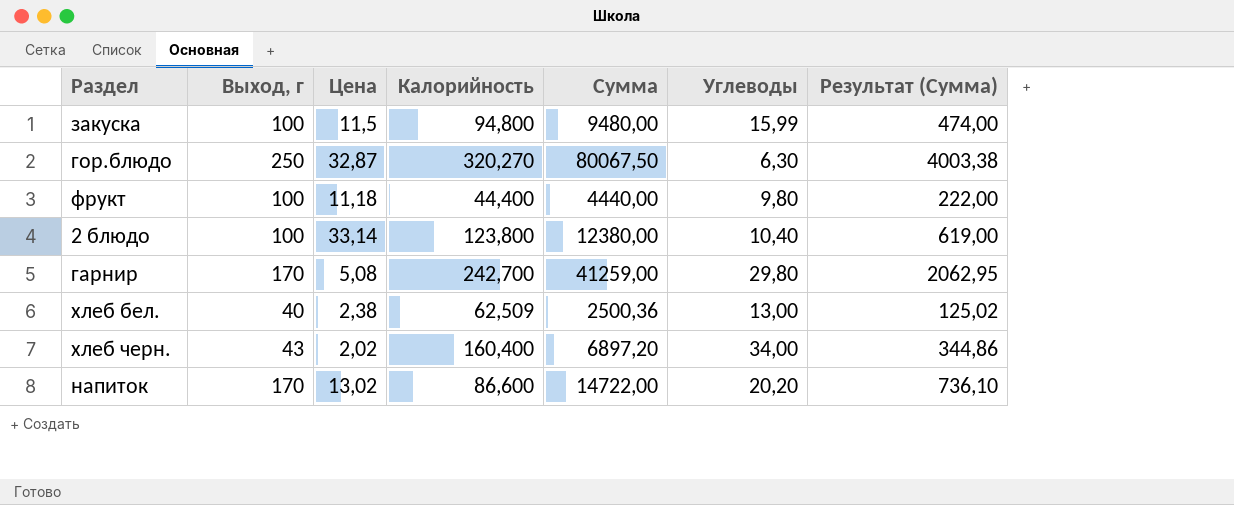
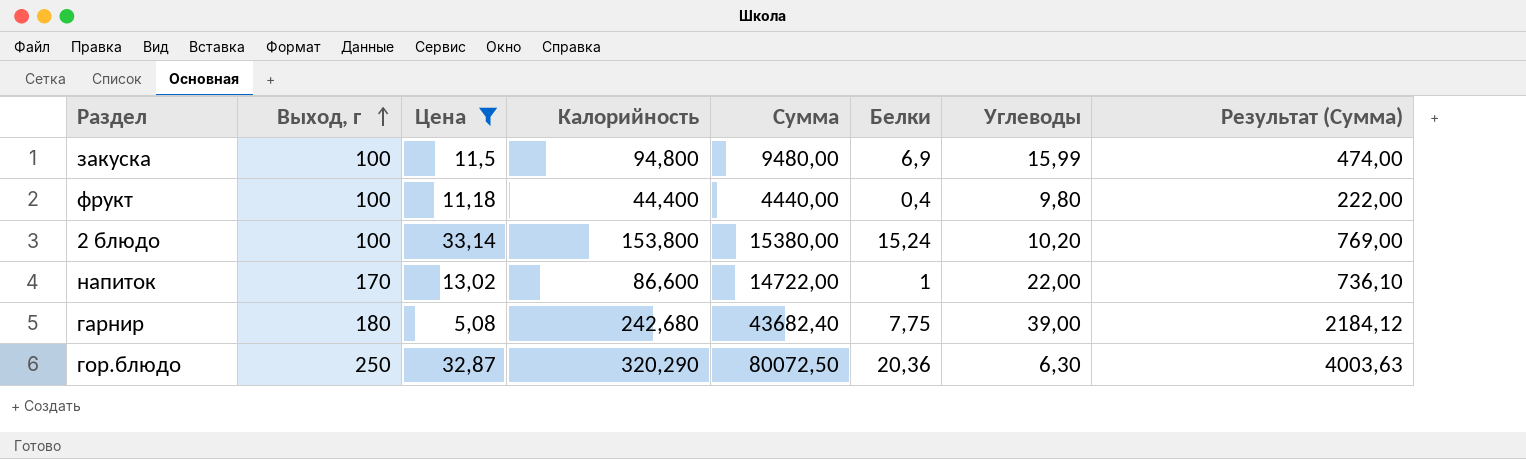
filter: none -> Цена >= 5,08
row order: none -> Выход, г ascending
column Белки | position: none -> 6
2 блюдо | Калорийность: 123,800 -> 153,800
2 блюдо | Сумма: 12380,00 -> 15380,00
2 блюдо | Углеводы: 10,40 -> 10,20
2 блюдо | Результат (Сумма): 619,00 -> 769,00
напиток | Углеводы: 20,20 -> 22,00
гарнир | Выход, г: 170 -> 180
гарнир | Калорийность: 242,700 -> 242,680
гарнир | Сумма: 41259,00 -> 43682,40
гарнир | Углеводы: 29,80 -> 39,00
гарнир | Результат (Сумма): 2062,95 -> 2184,12
гор.блюдо | Калорийность: 320,270 -> 320,290
гор.блюдо | Сумма: 80067,50 -> 80072,50
гор.блюдо | Результат (Сумма): 4003,38 -> 4003,63

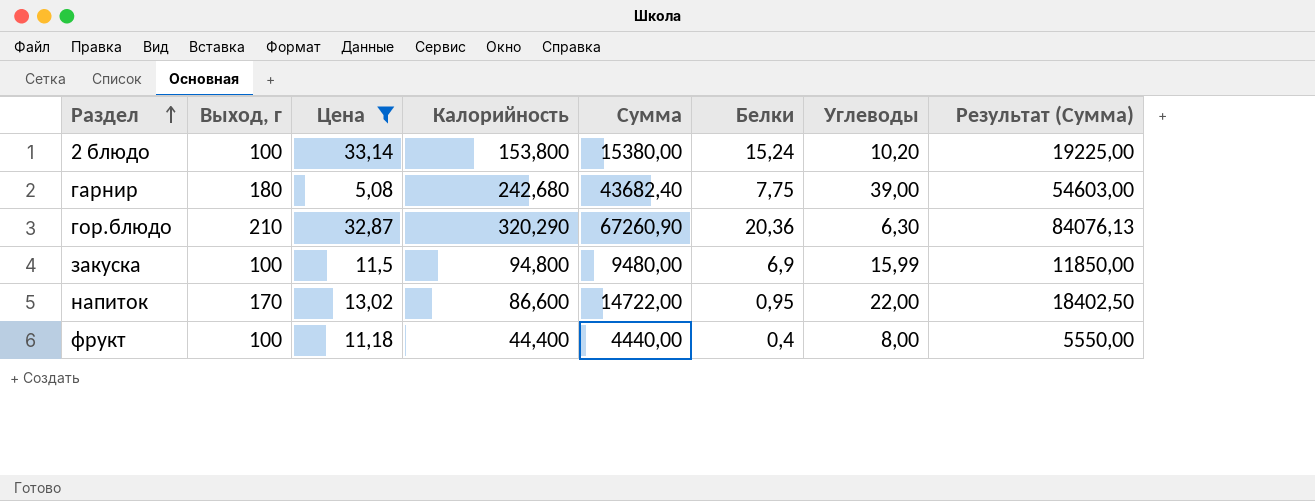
row order: Выход, г ascending -> Раздел ascending
column Результат (Сумма) | formula: [Сумма] * 0,05 -> [Сумма] * 1,25
гор.блюдо | Выход, г: 250 -> 210
гор.блюдо | Сумма: 80072,50 -> 67260,90
напиток | Белки: 1 -> 0,95
фрукт | Углеводы: 9,80 -> 8,00

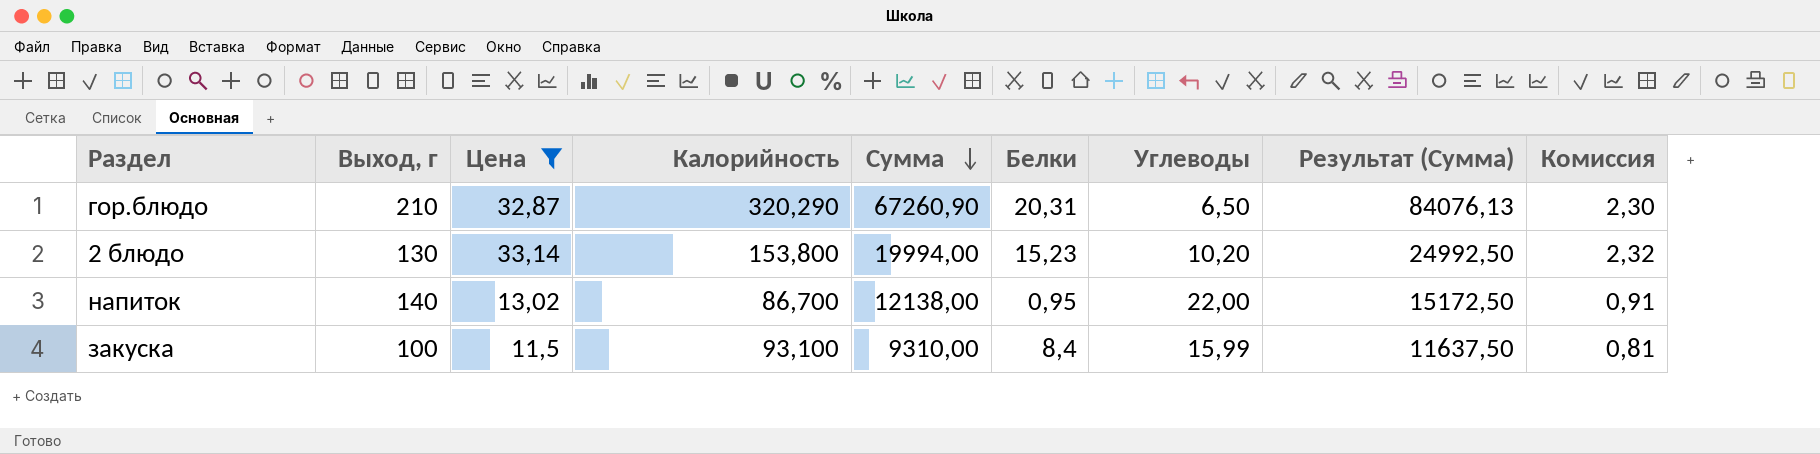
row order: Раздел ascending -> Сумма descending
column Комиссия | formula: none -> [Цена] * 0,07
row гарнир: 180 | 5,08 | 242,680 | 43682,40 | 7,75 | 39,00 | 54603,00 -> none
row фрукт: 100 | 11,18 | 44,400 | 4440,00 | 0,4 | 8,00 | 5550,00 -> none
гор.блюдо | Белки: 20,36 -> 20,31
гор.блюдо | Углеводы: 6,30 -> 6,50
2 блюдо | Выход, г: 100 -> 130
2 блюдо | Сумма: 15380,00 -> 19994,00
2 блюдо | Белки: 15,24 -> 15,23
2 блюдо | Результат (Сумма): 19225,00 -> 24992,50
напиток | Выход, г: 170 -> 140
напиток | Калорийность: 86,600 -> 86,700
напиток | Сумма: 14722,00 -> 12138,00
напиток | Результат (Сумма): 18402,50 -> 15172,50
закуска | Калорийность: 94,800 -> 93,100
закуска | Сумма: 9480,00 -> 9310,00
закуска | Белки: 6,9 -> 8,4
закуска | Результат (Сумма): 11850,00 -> 11637,50

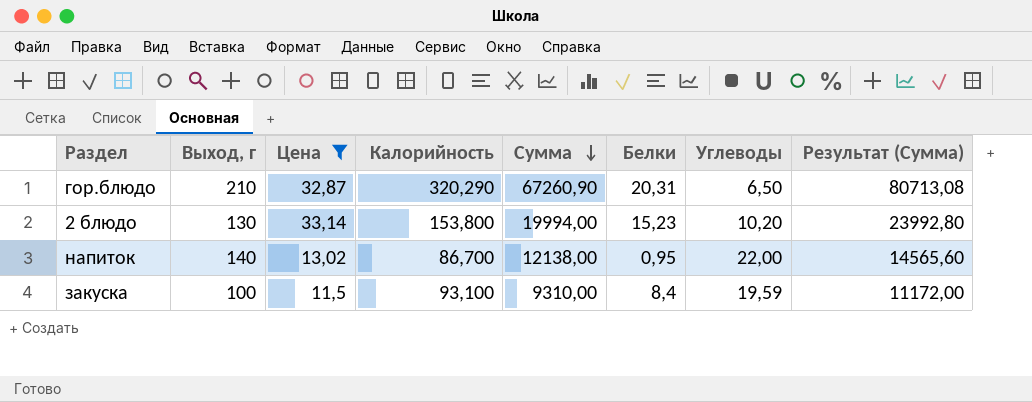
column Комиссия | formula: [Цена] * 0,07 -> none
column Результат (Сумма) | formula: [Сумма] * 1,25 -> [Сумма] * 1,2
закуска | Углеводы: 15,99 -> 19,59

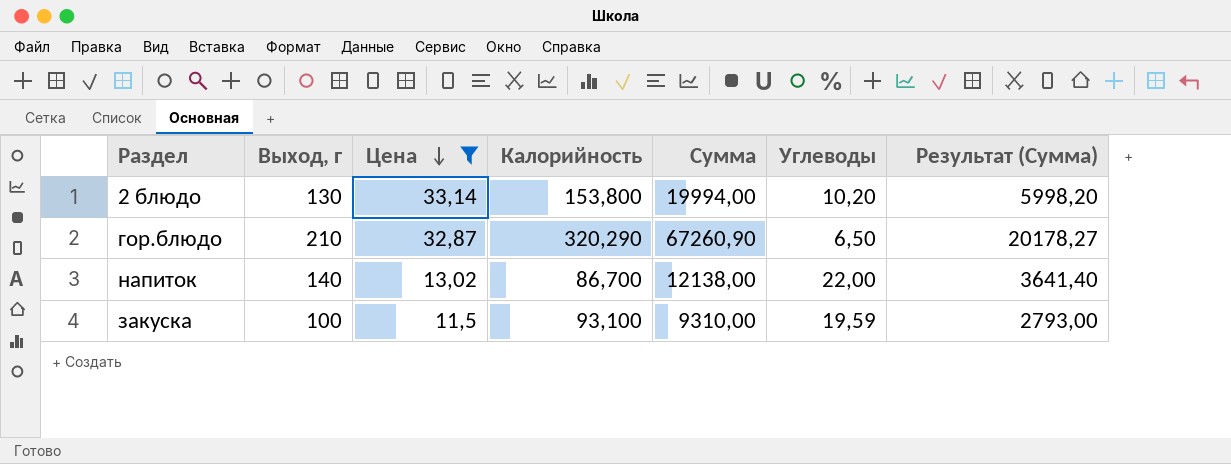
row order: Сумма descending -> Цена descending
column Белки | position: 6 -> none
column Результат (Сумма) | formula: [Сумма] * 1,2 -> [Сумма] * 0,3

